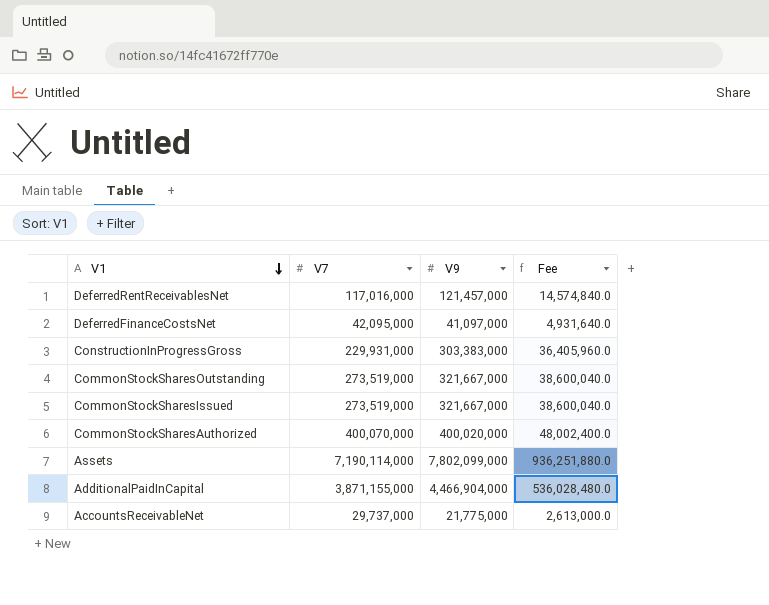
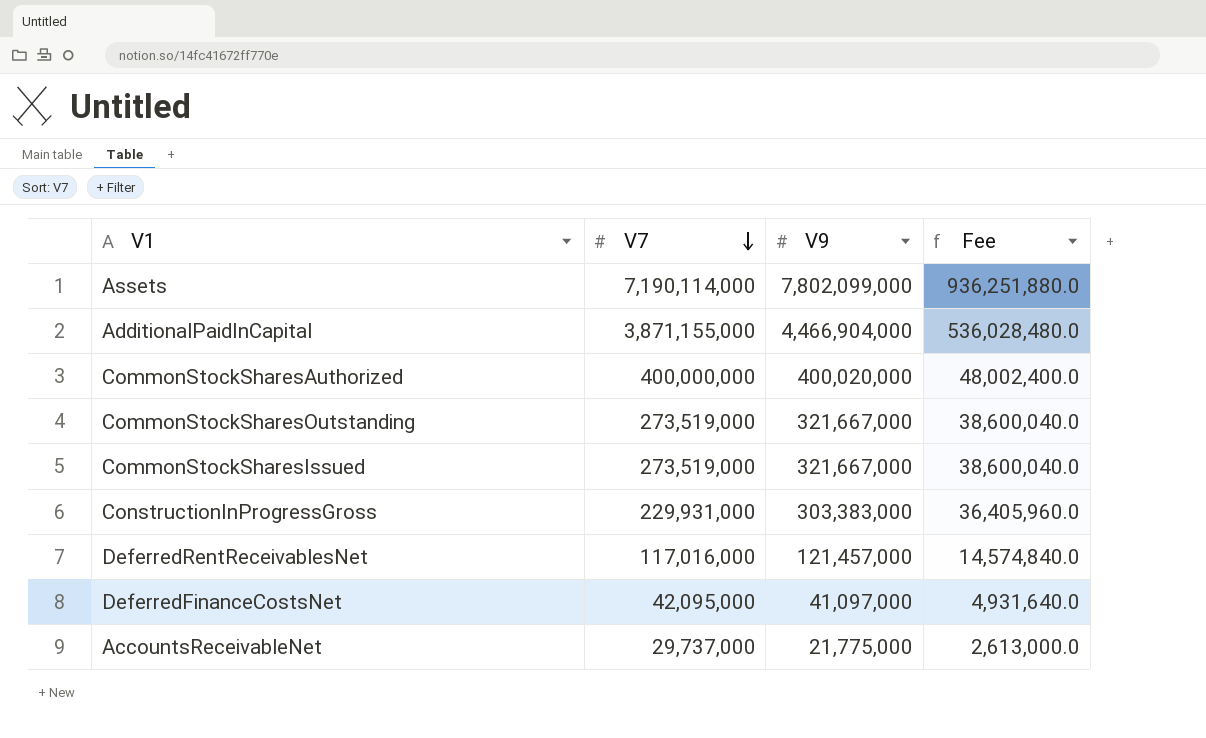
row order: V1 descending -> V7 descending
CommonStockSharesAuthorized | V7: 400,070,000 -> 400,000,000

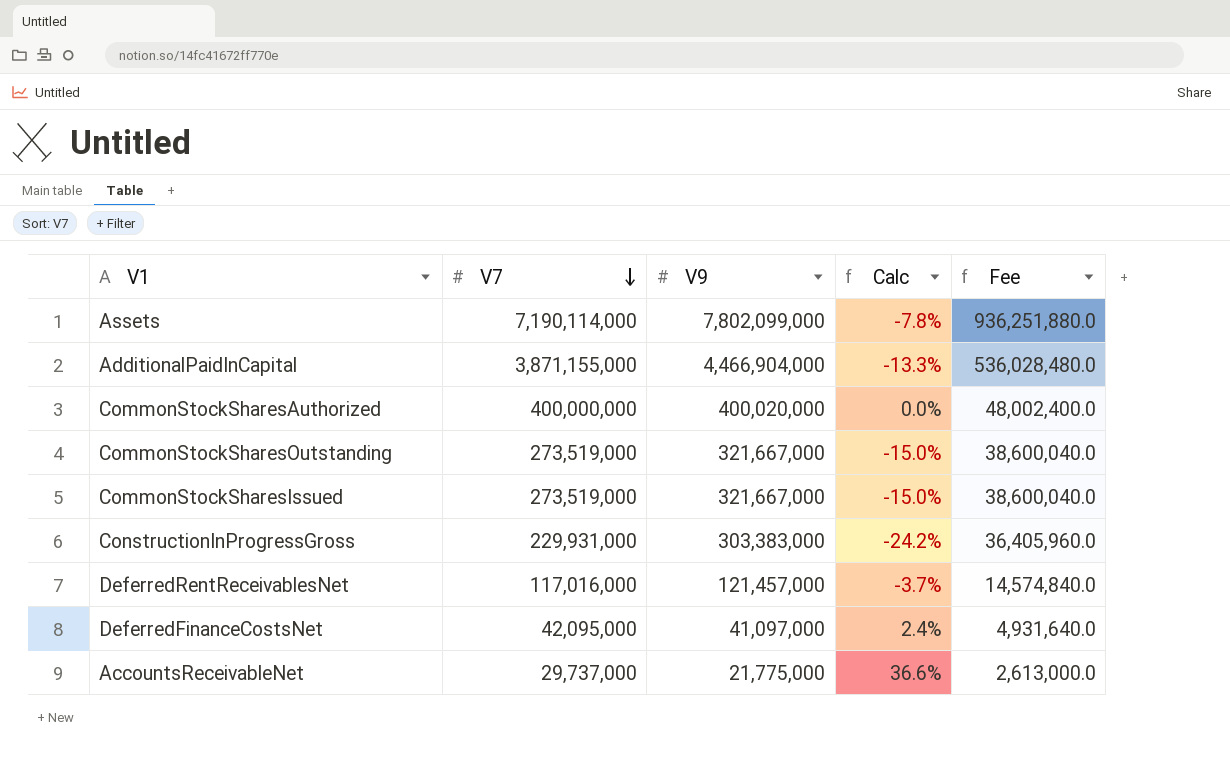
column Calc | formula: none -> ([V7] - [V9]) / [V9]

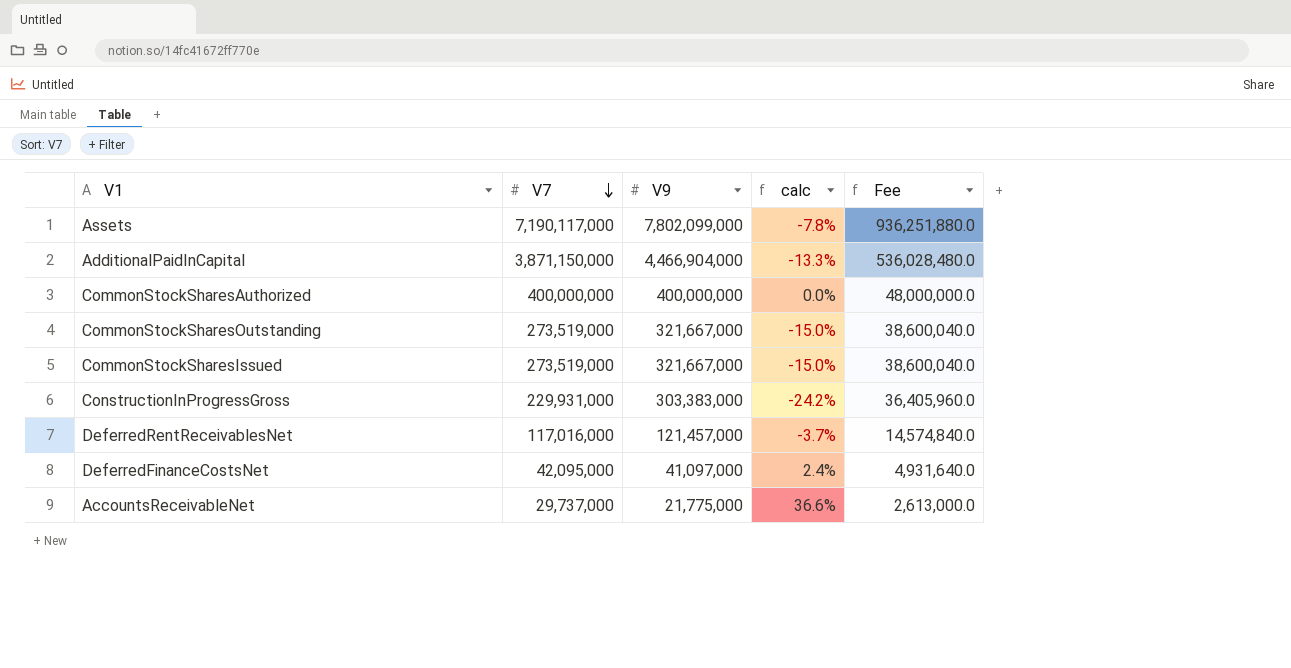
column name: Calc -> calc
Assets | V7: 7,190,114,000 -> 7,190,117,000
AdditionalPaidInCapital | V7: 3,871,155,000 -> 3,871,150,000
CommonStockSharesAuthorized | V9: 400,020,000 -> 400,000,000
CommonStockSharesAuthorized | Fee: 48,002,400.0 -> 48,000,000.0

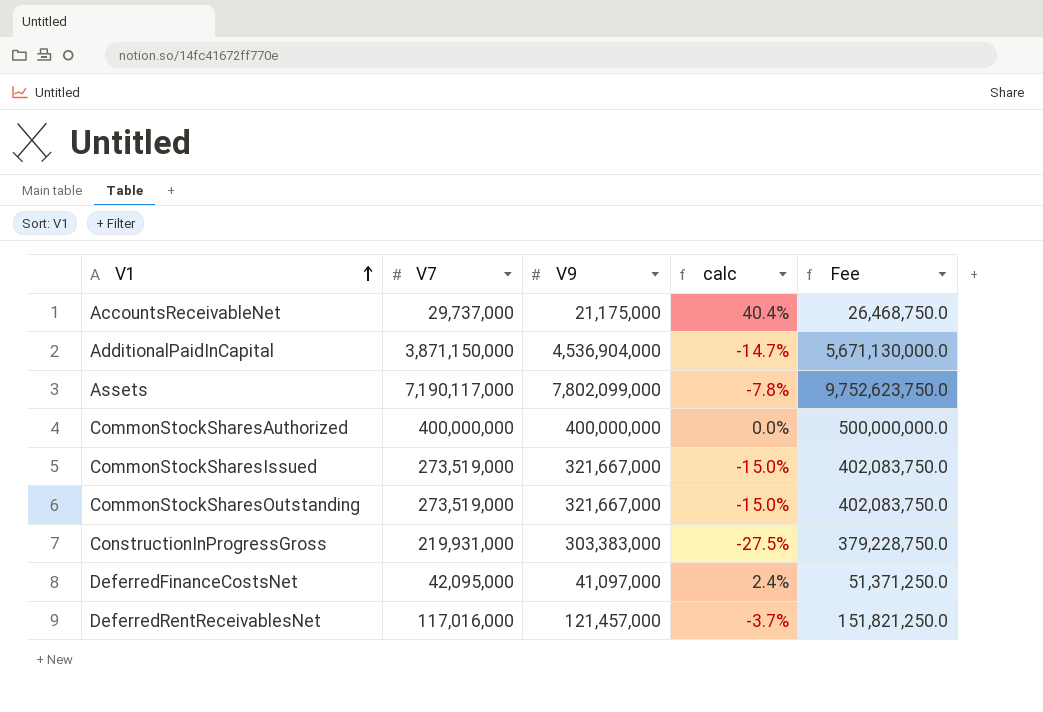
row order: V7 descending -> V1 ascending
column Fee | formula: [V9] * 0.12 -> [V9] * 1.25
AccountsReceivableNet | V9: 21,775,000 -> 21,175,000
AccountsReceivableNet | calc: 36.6% -> 40.4%
AdditionalPaidInCapital | V9: 4,466,904,000 -> 4,536,904,000
AdditionalPaidInCapital | calc: -13.3% -> -14.7%
ConstructionInProgressGross | V7: 229,931,000 -> 219,931,000
ConstructionInProgressGross | calc: -24.2% -> -27.5%

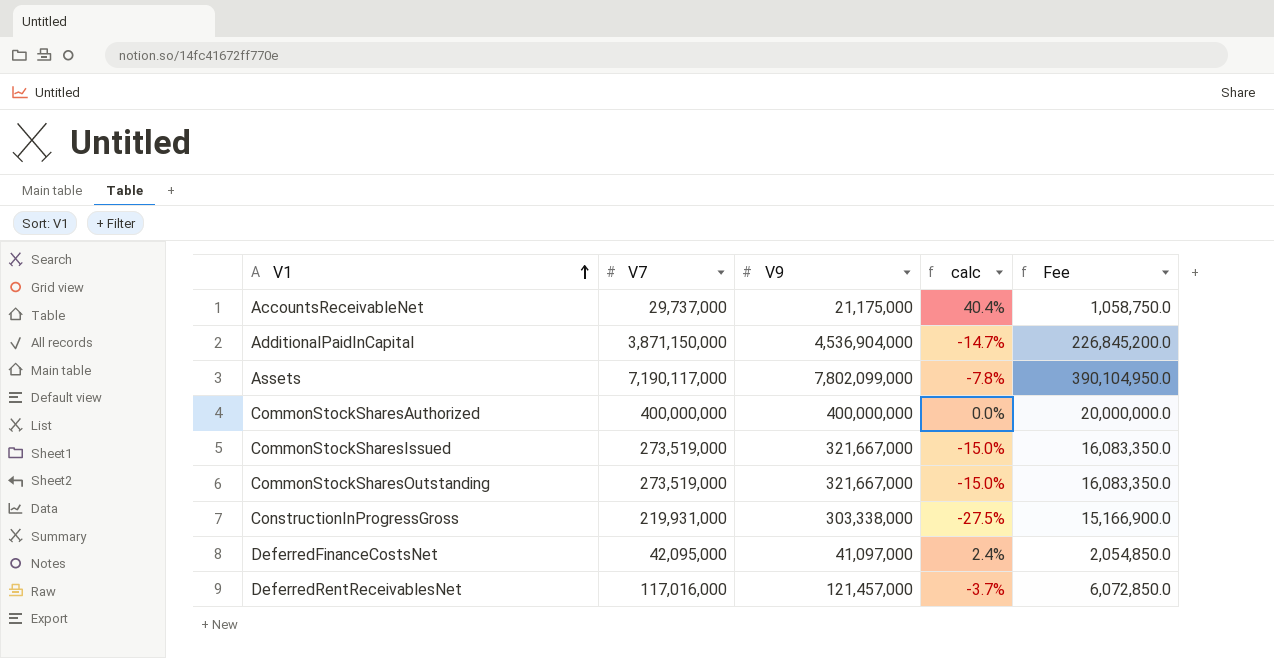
column Fee | formula: [V9] * 1.25 -> [V9] * 0.05
ConstructionInProgressGross | V9: 303,383,000 -> 303,338,000

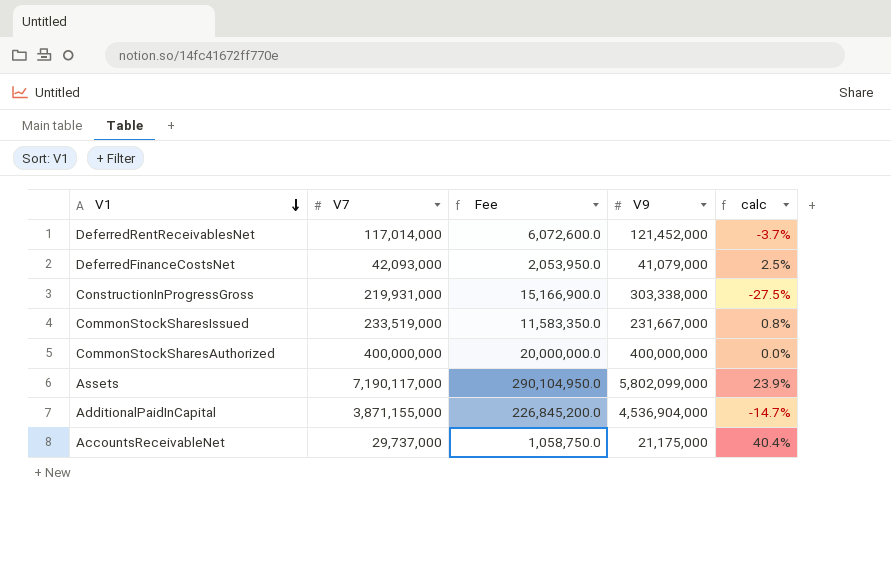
row order: V1 ascending -> V1 descending
column Fee | position: 5 -> 3
row CommonStockSharesOutstanding: 273,519,000 | 321,667,000 | -15.0% | 16,083,350.0 -> none
DeferredRentReceivablesNet | V7: 117,016,000 -> 117,014,000
DeferredRentReceivablesNet | Fee: 6,072,850.0 -> 6,072,600.0
DeferredRentReceivablesNet | V9: 121,457,000 -> 121,452,000
DeferredFinanceCostsNet | V7: 42,095,000 -> 42,093,000
DeferredFinanceCostsNet | Fee: 2,054,850.0 -> 2,053,950.0
DeferredFinanceCostsNet | V9: 41,097,000 -> 41,079,000
DeferredFinanceCostsNet | calc: 2.4% -> 2.5%
CommonStockSharesIssued | V7: 273,519,000 -> 233,519,000
CommonStockSharesIssued | Fee: 16,083,350.0 -> 11,583,350.0
CommonStockSharesIssued | V9: 321,667,000 -> 231,667,000
CommonStockSharesIssued | calc: -15.0% -> 0.8%
Assets | Fee: 390,104,950.0 -> 290,104,950.0
Assets | V9: 7,802,099,000 -> 5,802,099,000
Assets | calc: -7.8% -> 23.9%
AdditionalPaidInCapital | V7: 3,871,150,000 -> 3,871,155,000

